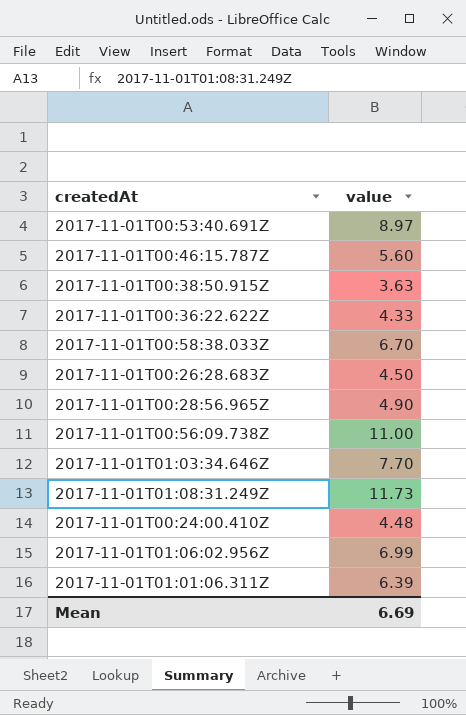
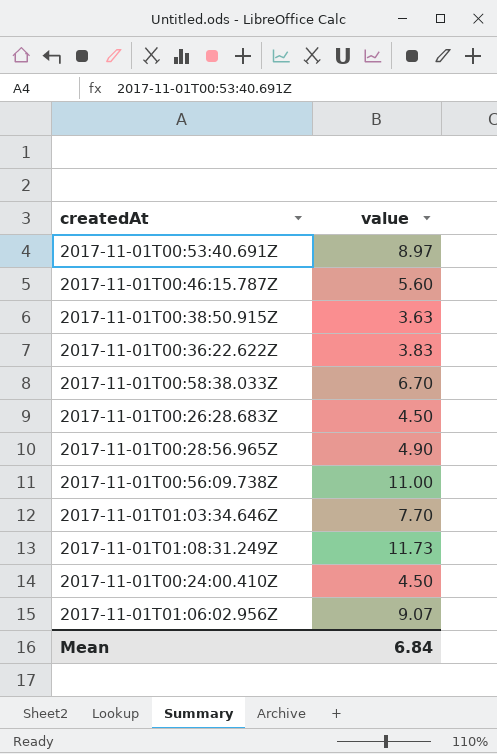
row 2017-11-01T01:01:06.311Z: 6.39 -> none
2017-11-01T00:36:22.622Z | value: 4.33 -> 3.83
2017-11-01T00:24:00.410Z | value: 4.48 -> 4.50
2017-11-01T01:06:02.956Z | value: 6.99 -> 9.07
Mean | value: 6.69 -> 6.84

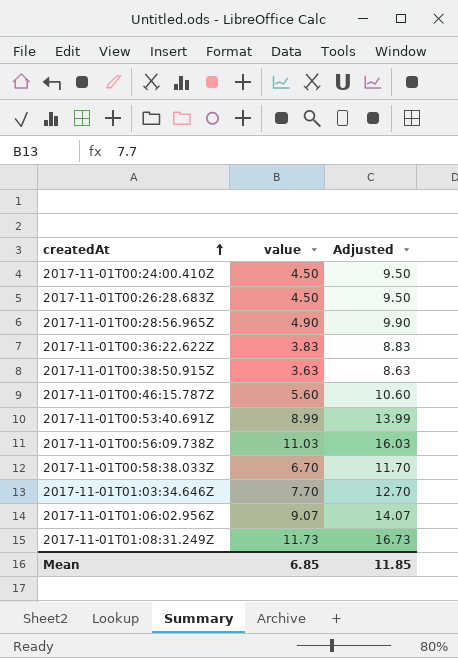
row order: none -> createdAt ascending
column Adjusted | formula: none -> [value] + 5
2017-11-01T00:53:40.691Z | value: 8.97 -> 8.99
2017-11-01T00:56:09.738Z | value: 11.00 -> 11.03
Mean | value: 6.84 -> 6.85

